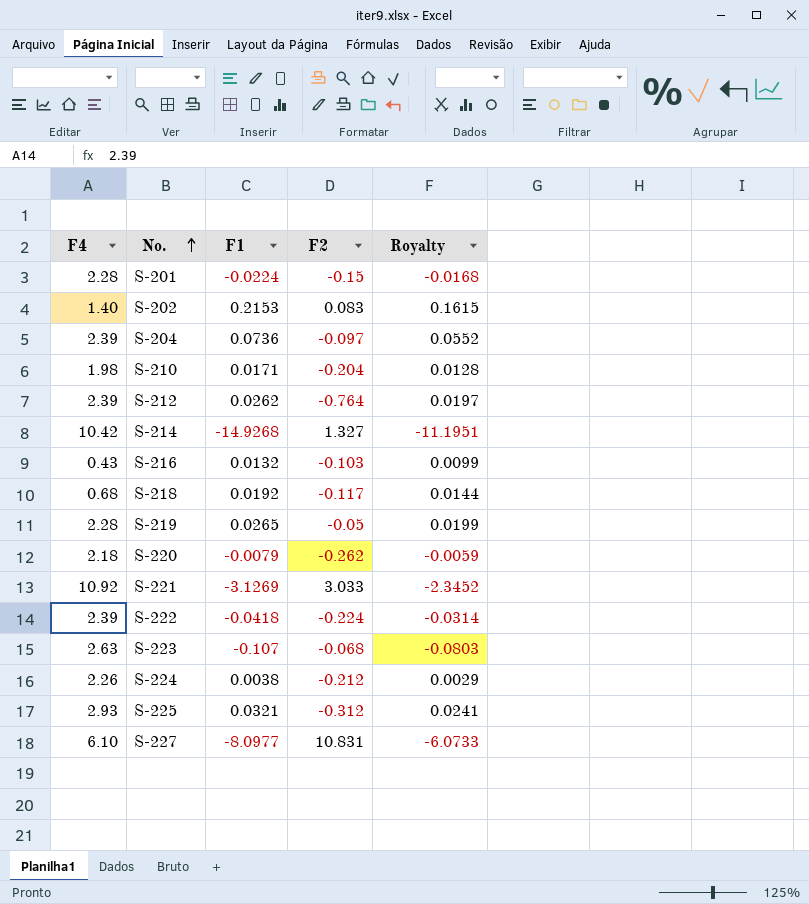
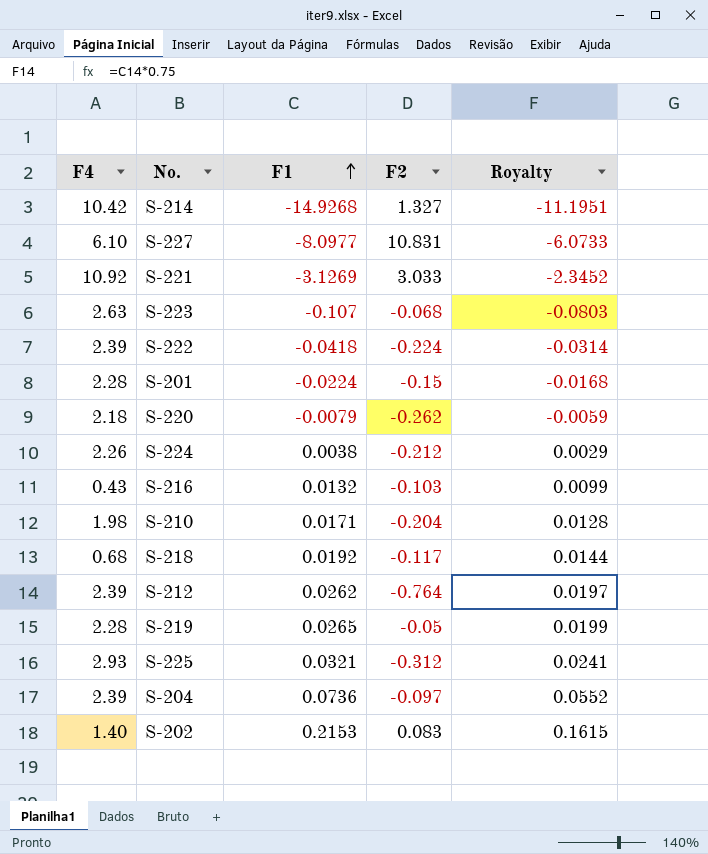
row order: No. ascending -> F1 ascending

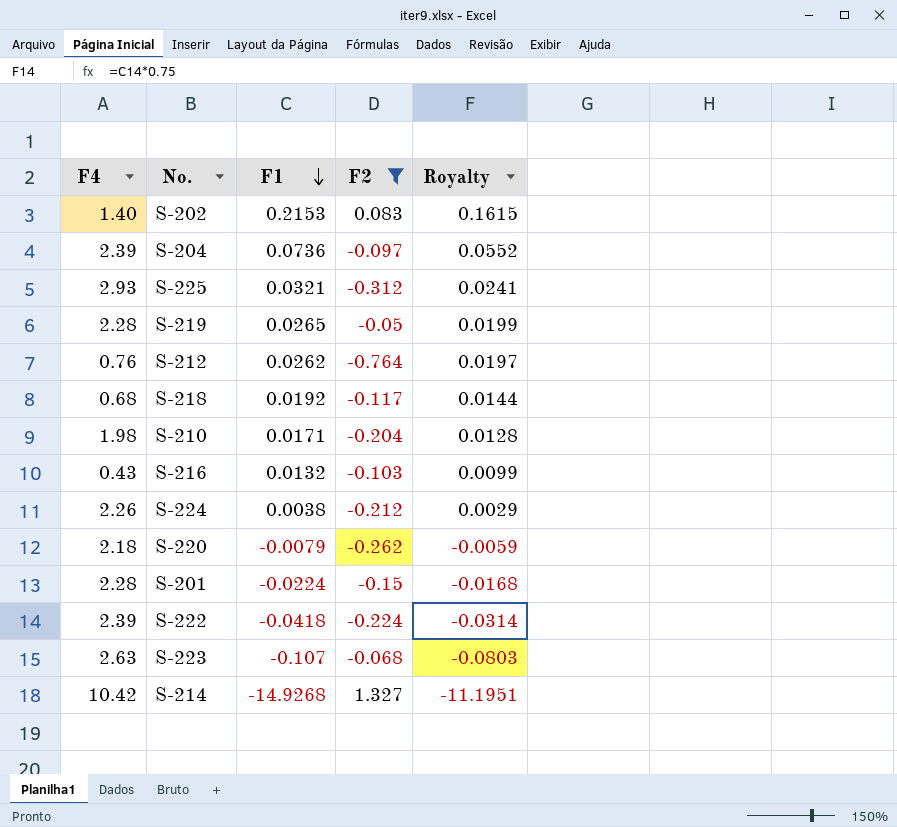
filter: none -> F2 <= 1.327
row order: F1 ascending -> F1 descending
S-212 | F4: 2.39 -> 0.76

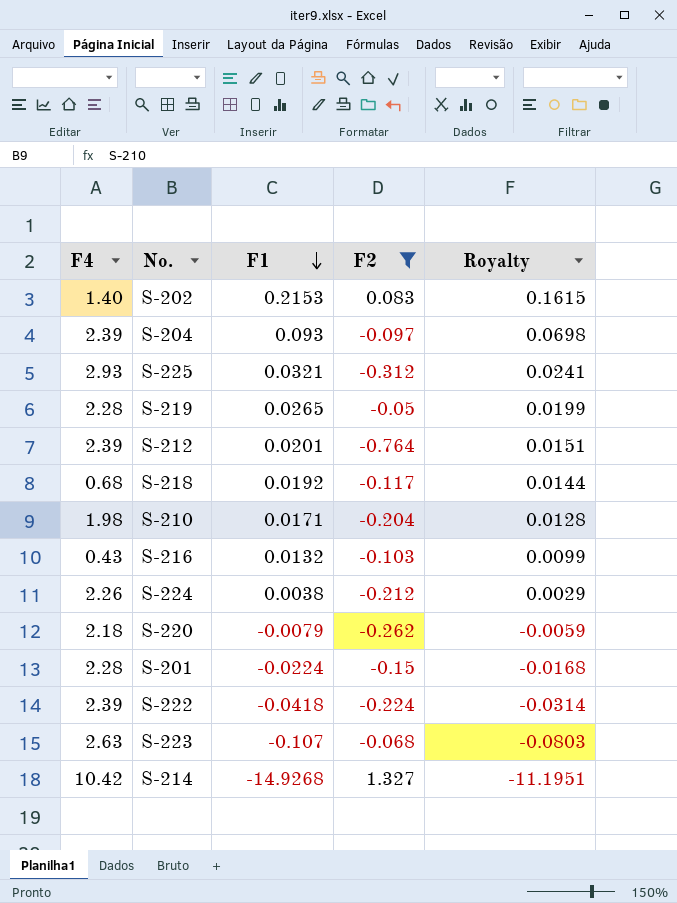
S-204 | F1: 0.0736 -> 0.093
S-204 | Royalty: 0.0552 -> 0.0698
S-212 | F4: 0.76 -> 2.39
S-212 | F1: 0.0262 -> 0.0201
S-212 | Royalty: 0.0197 -> 0.0151

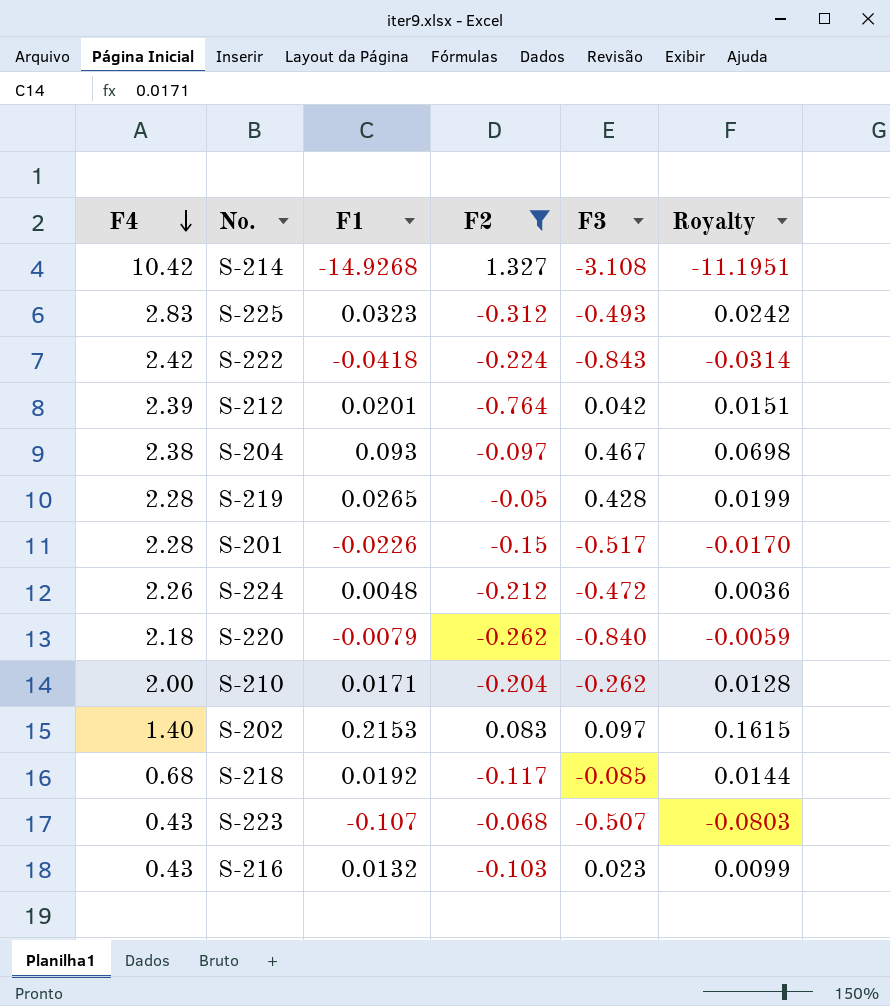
row order: F1 descending -> F4 descending
column F3 | position: none -> 5
S-225 | F4: 2.93 -> 2.83
S-225 | F1: 0.0321 -> 0.0323
S-225 | Royalty: 0.0241 -> 0.0242
S-222 | F4: 2.39 -> 2.42
S-204 | F4: 2.39 -> 2.38
S-201 | F1: -0.0224 -> -0.0226
S-201 | Royalty: -0.0168 -> -0.0170
S-224 | F1: 0.0038 -> 0.0048
S-224 | Royalty: 0.0029 -> 0.0036
S-210 | F4: 1.98 -> 2.00
S-223 | F4: 2.63 -> 0.43

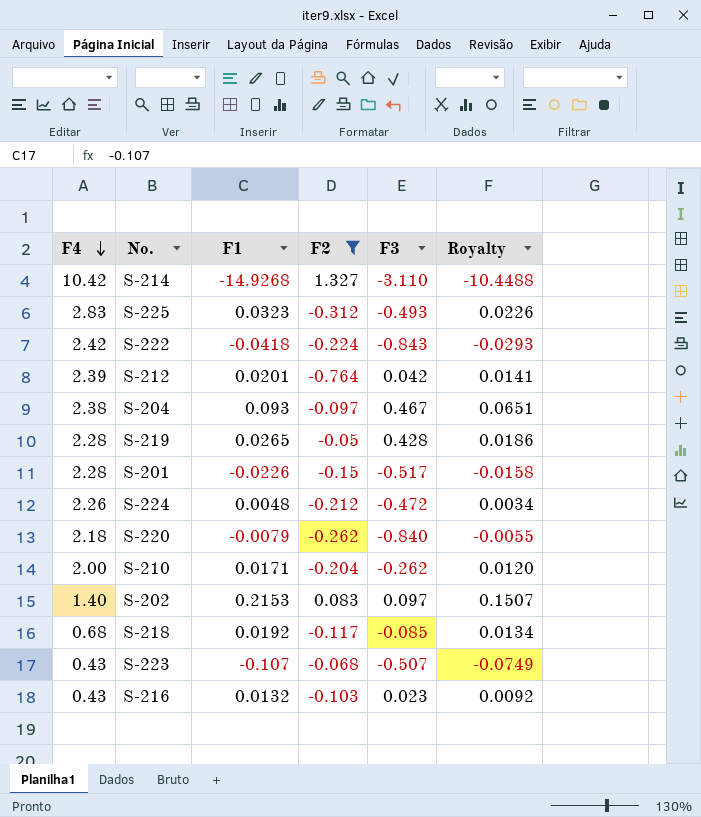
column Royalty | formula: [F1] * 0.75 -> [F1] * 0.7
S-214 | F3: -3.108 -> -3.110

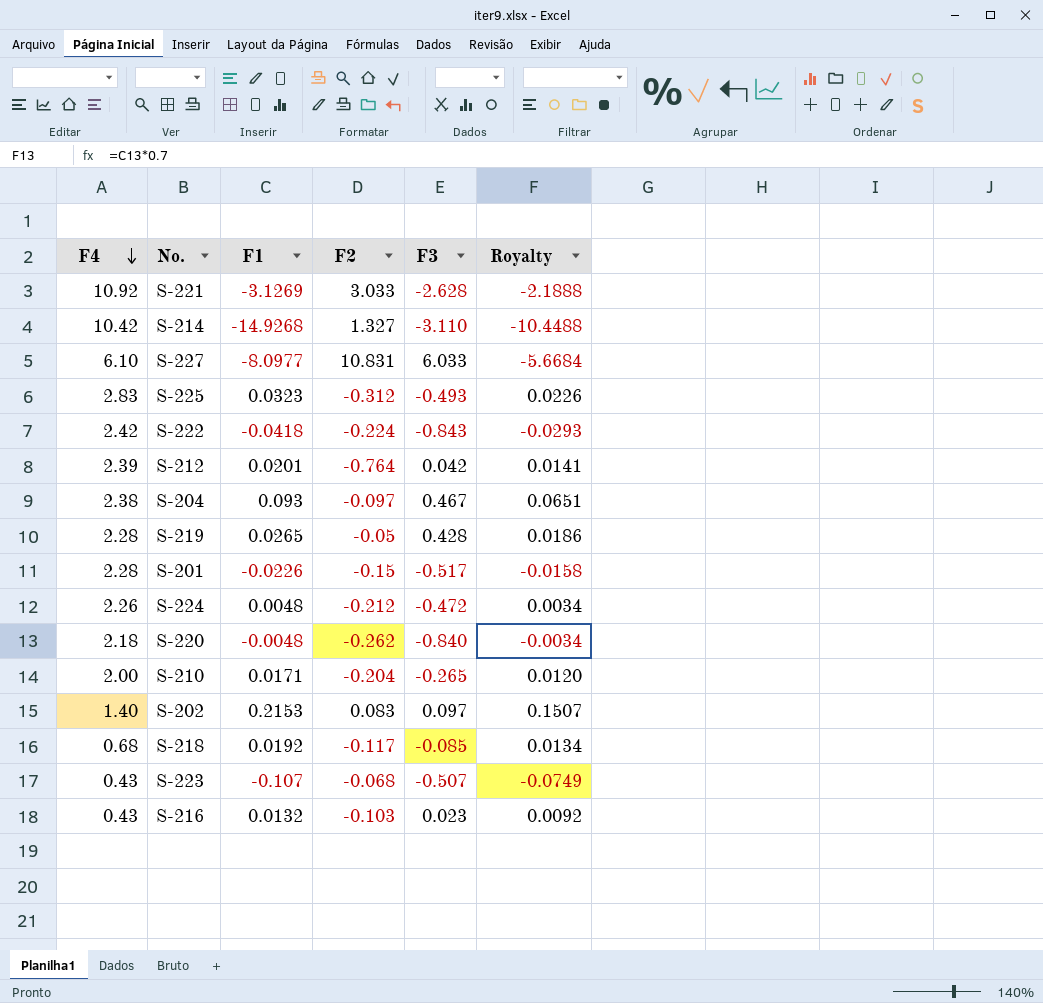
filter: F2 <= 1.327 -> none
S-220 | F1: -0.0079 -> -0.0048
S-220 | Royalty: -0.0055 -> -0.0034
S-210 | F3: -0.262 -> -0.265

